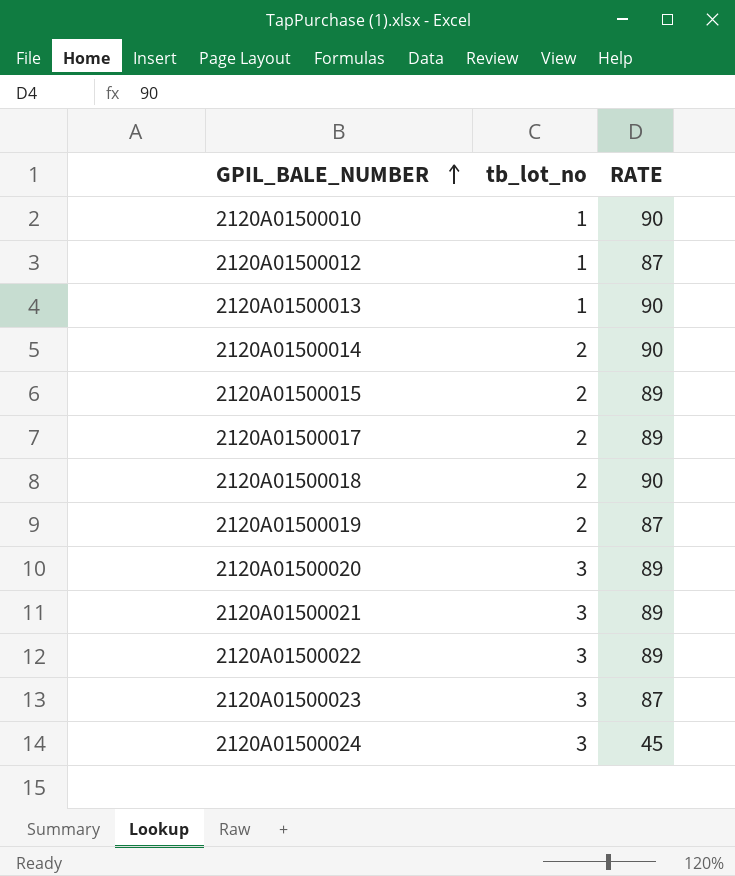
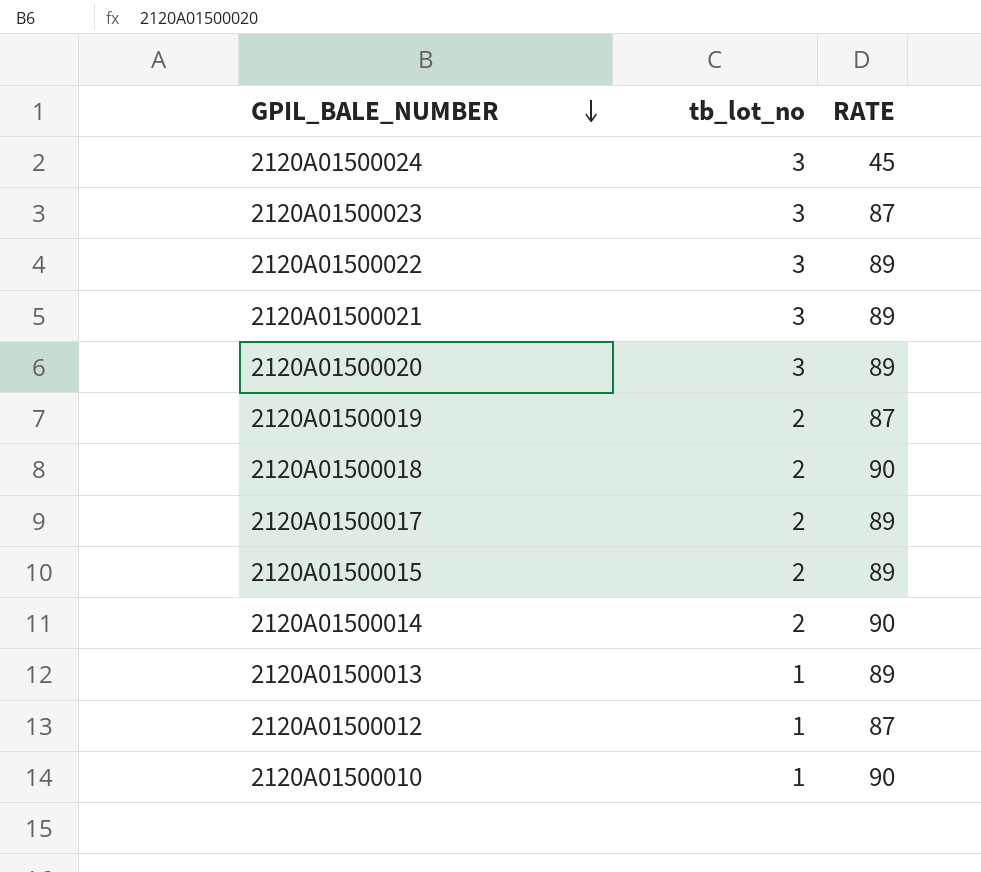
row order: GPIL_BALE_NUMBER ascending -> GPIL_BALE_NUMBER descending
2120A01500013 | RATE: 90 -> 89

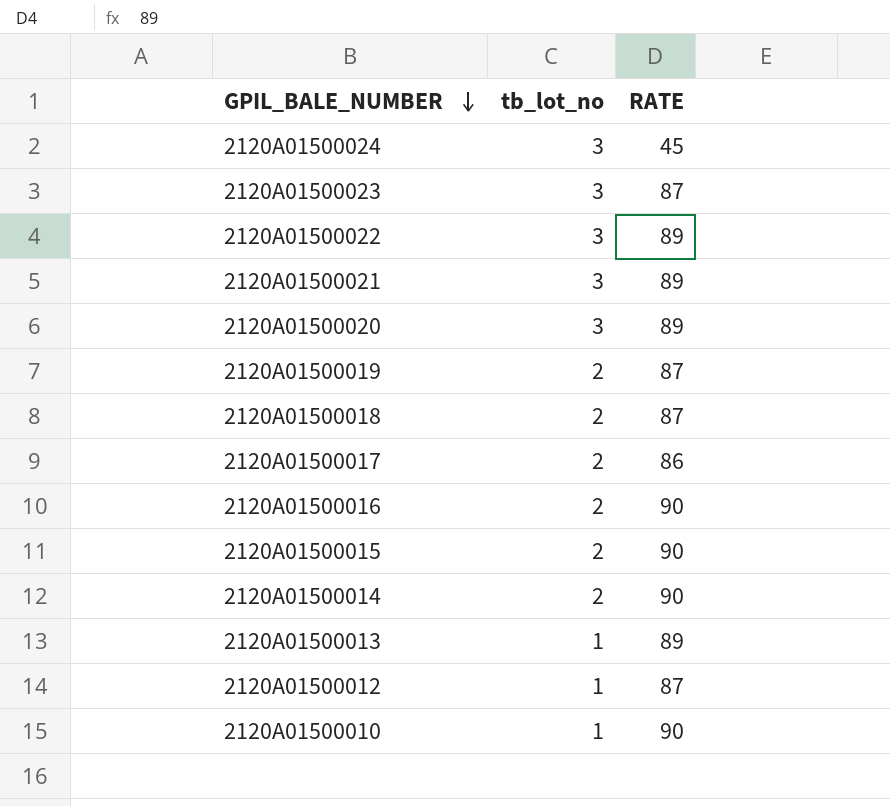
2120A01500018 | RATE: 90 -> 87
2120A01500017 | RATE: 89 -> 86
row 2120A01500016: none -> 2 | 90
2120A01500015 | RATE: 89 -> 90

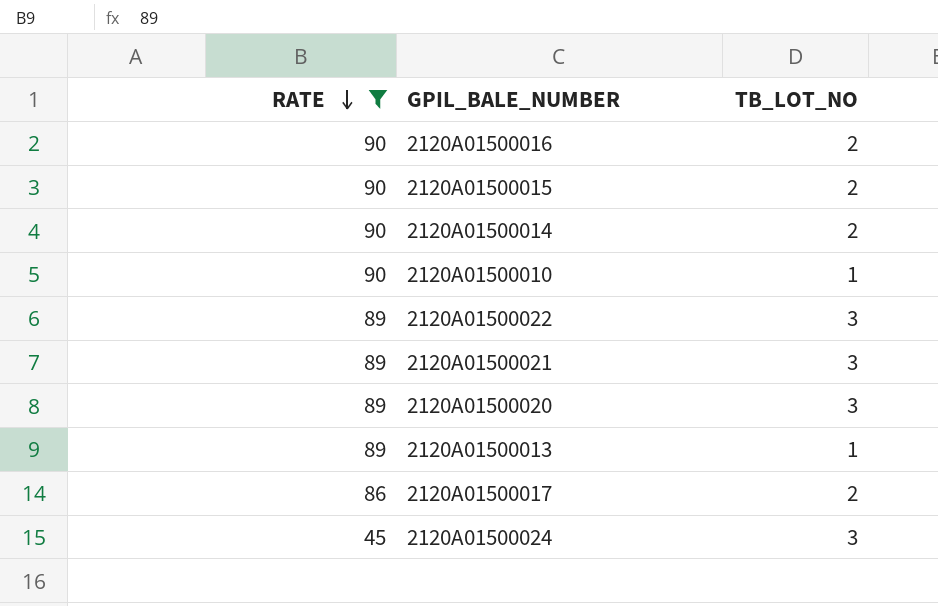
filter: none -> RATE != 87
row order: GPIL_BALE_NUMBER descending -> RATE descending
column RATE | position: 3 -> 1
column name: tb_lot_no -> TB_LOT_NO

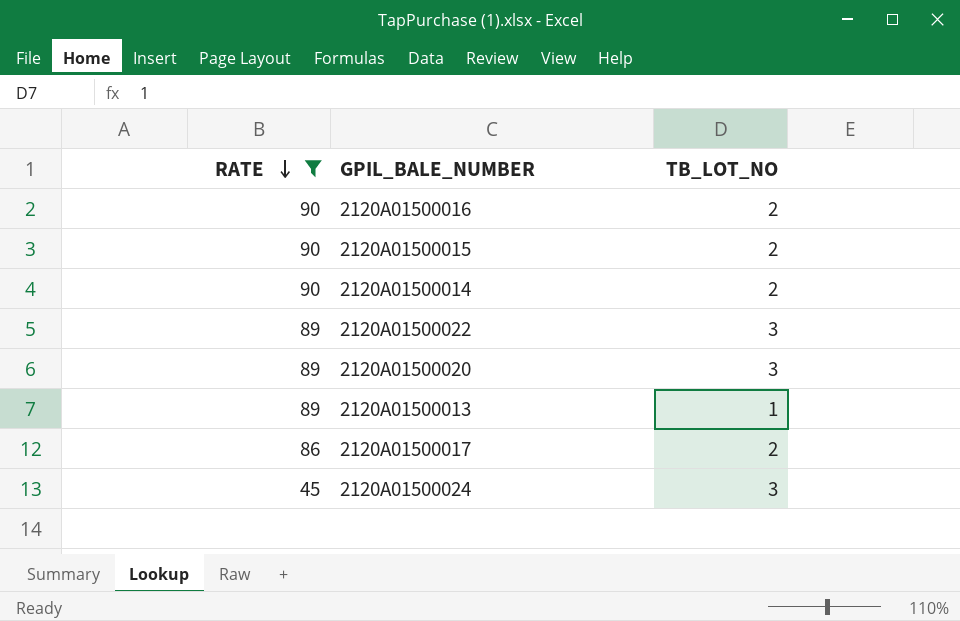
row 2120A01500010: 90 | 1 -> none
row 2120A01500021: 89 | 3 -> none

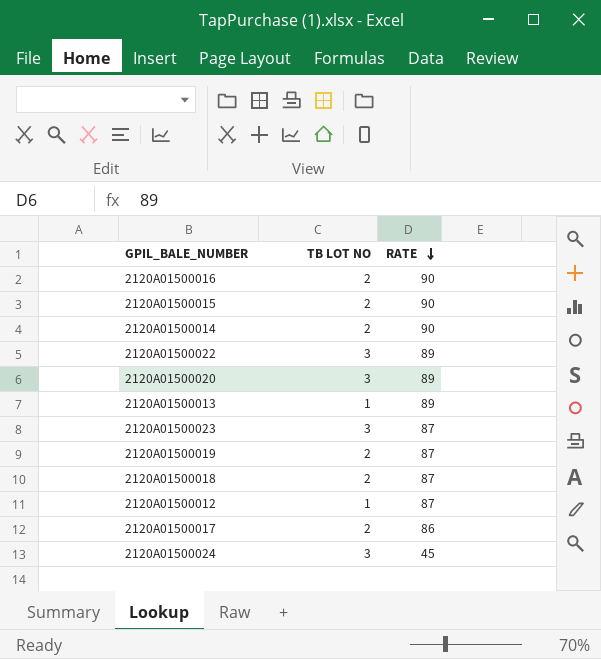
filter: RATE != 87 -> none
column name: TB_LOT_NO -> TB LOT NO
column RATE | position: 1 -> 3

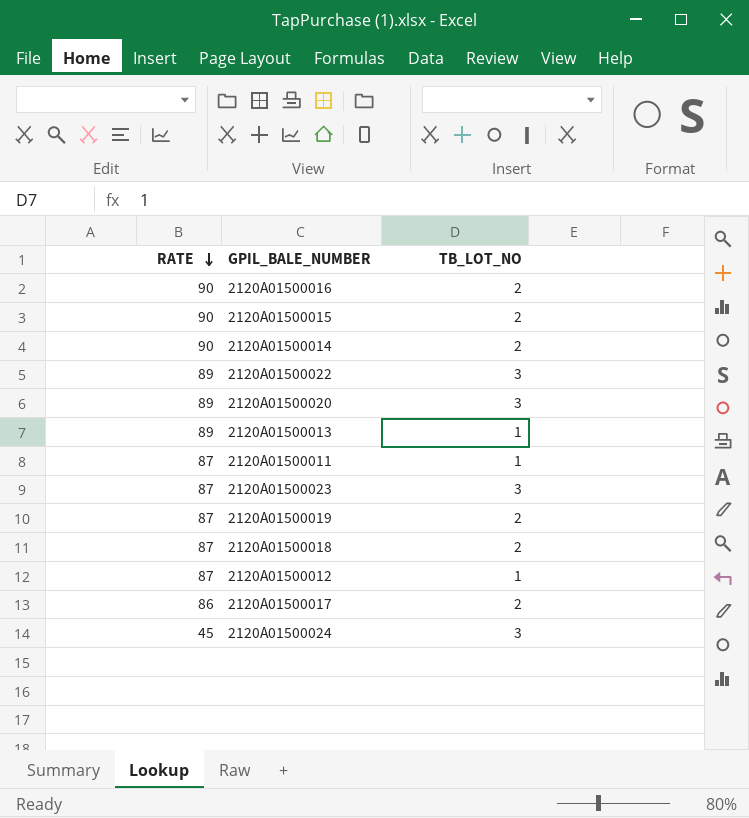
column RATE | position: 3 -> 1
column name: TB LOT NO -> TB_LOT_NO
row 2120A01500011: none -> 87 | 1

